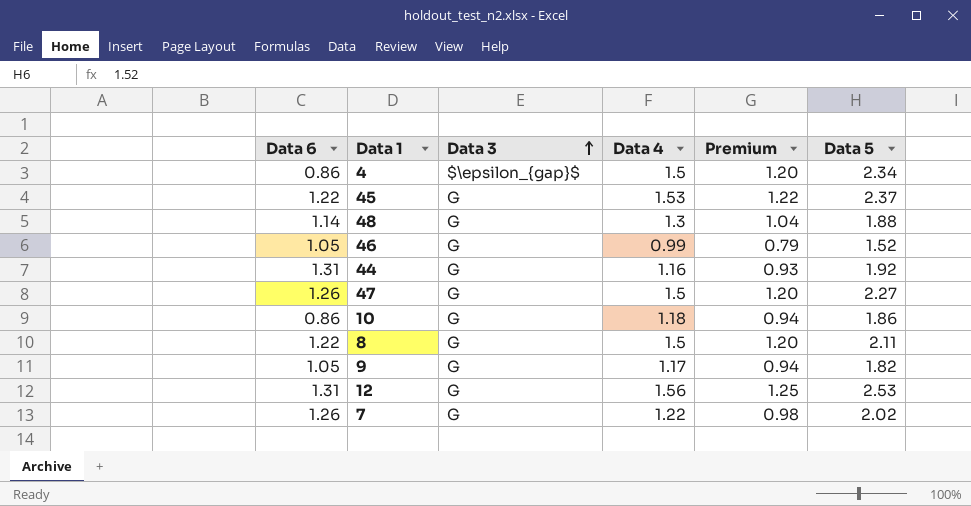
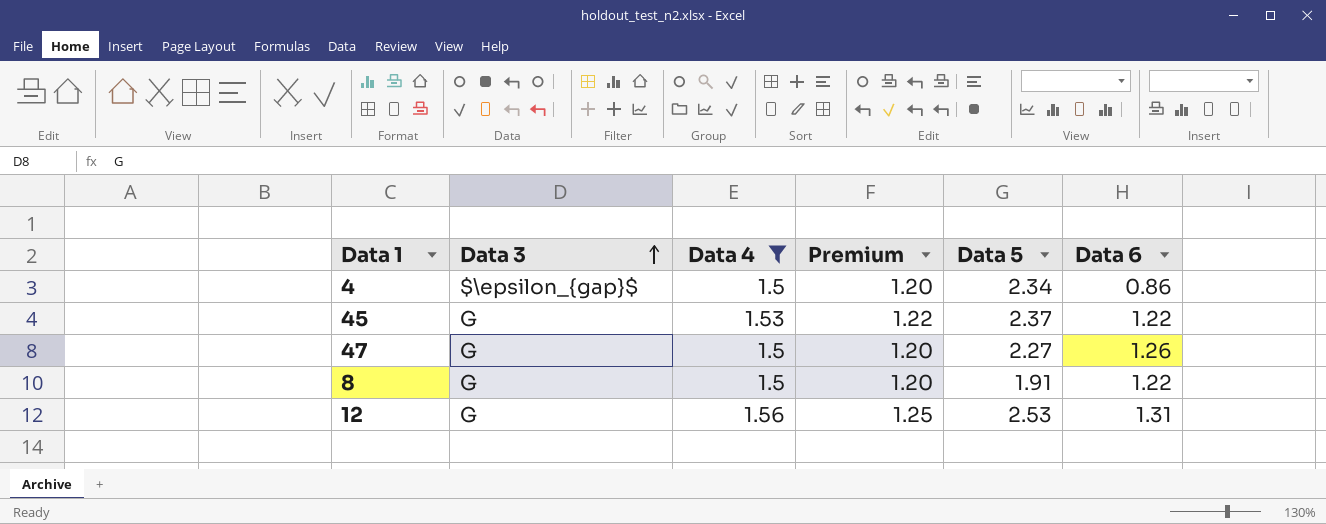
filter: none -> Data 4 >= 1.5
column Data 6 | position: 1 -> 6
8 | Data 5: 2.11 -> 1.91

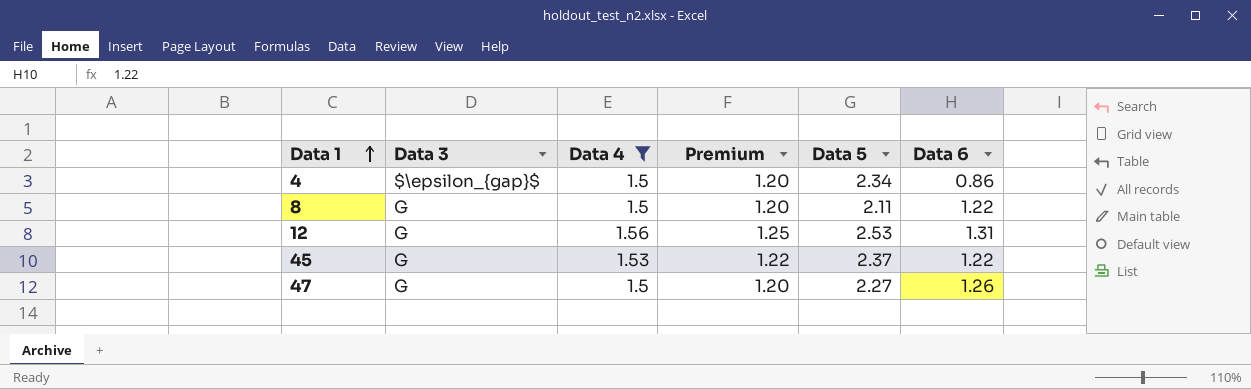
row order: Data 3 ascending -> Data 1 ascending
8 | Data 5: 1.91 -> 2.11

